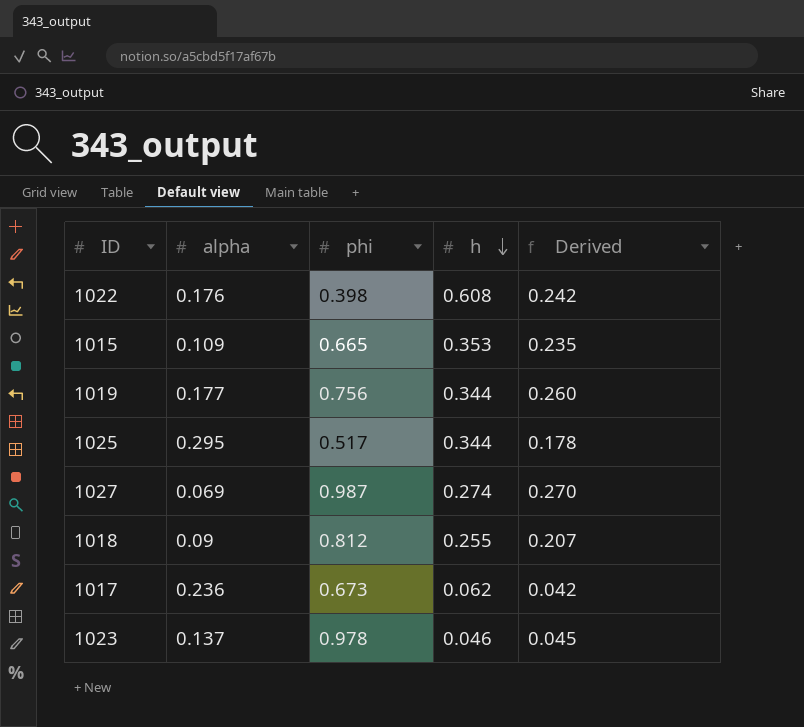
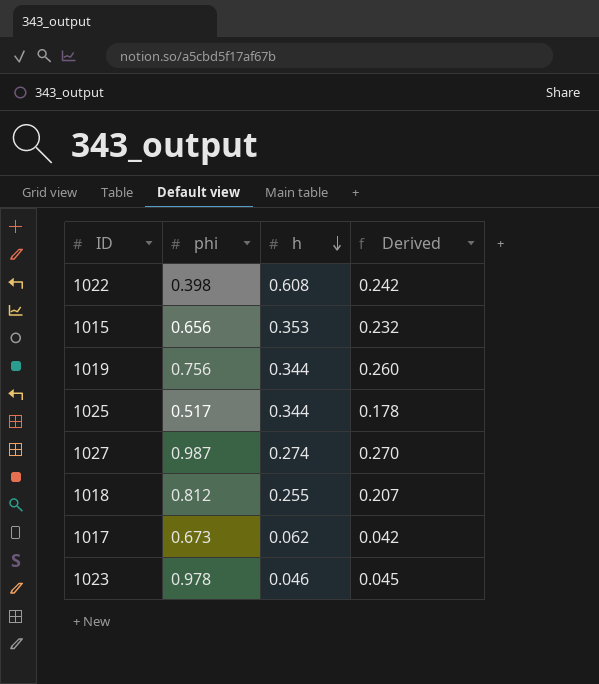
column alpha | position: 2 -> none
1015 | phi: 0.665 -> 0.656
1015 | Derived: 0.235 -> 0.232

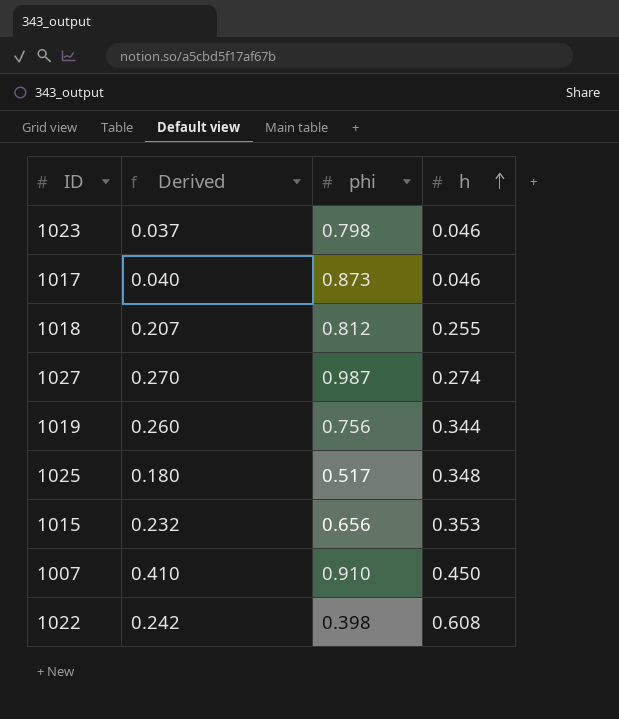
row order: h descending -> h ascending
column Derived | position: 4 -> 2
1023 | Derived: 0.045 -> 0.037
1023 | phi: 0.978 -> 0.798
1017 | Derived: 0.042 -> 0.040
1017 | phi: 0.673 -> 0.873
1017 | h: 0.062 -> 0.046
1025 | Derived: 0.178 -> 0.180
1025 | h: 0.344 -> 0.348
row 1007: none -> 0.410 | 0.910 | 0.450

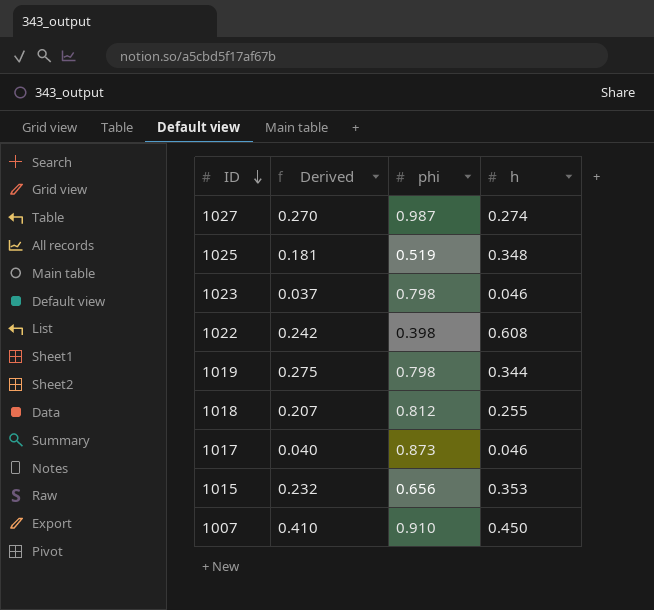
row order: h ascending -> ID descending
1025 | Derived: 0.180 -> 0.181
1025 | phi: 0.517 -> 0.519
1019 | Derived: 0.260 -> 0.275
1019 | phi: 0.756 -> 0.798

